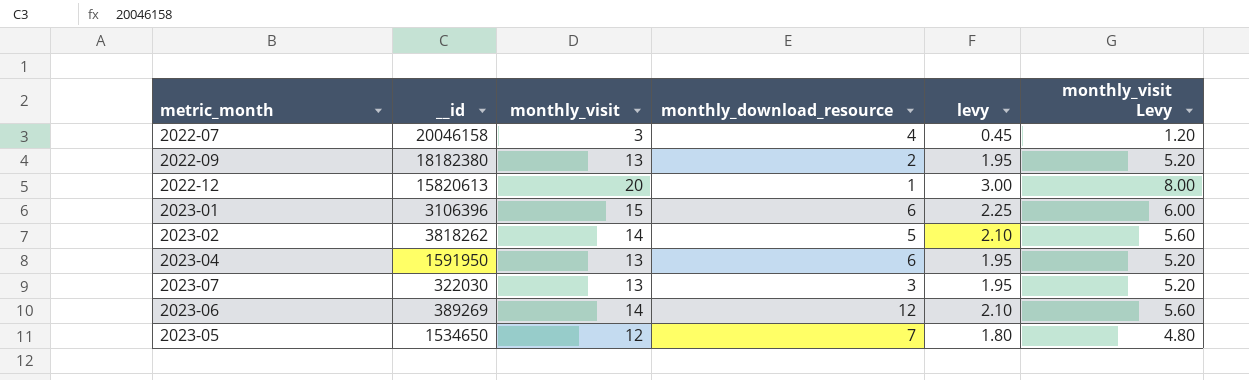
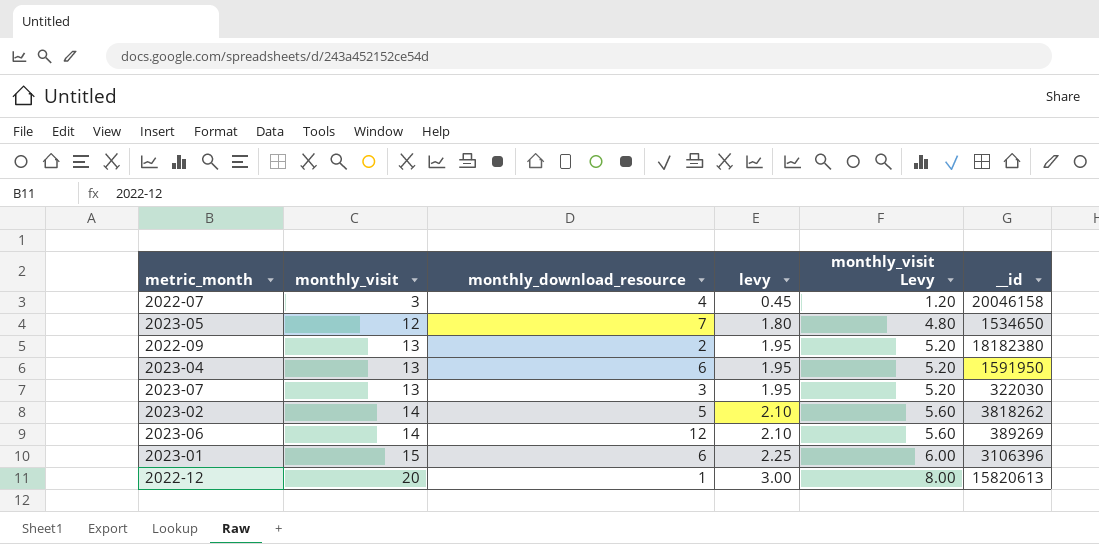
row order: none -> monthly_visit ascending
column __id | position: 2 -> 6

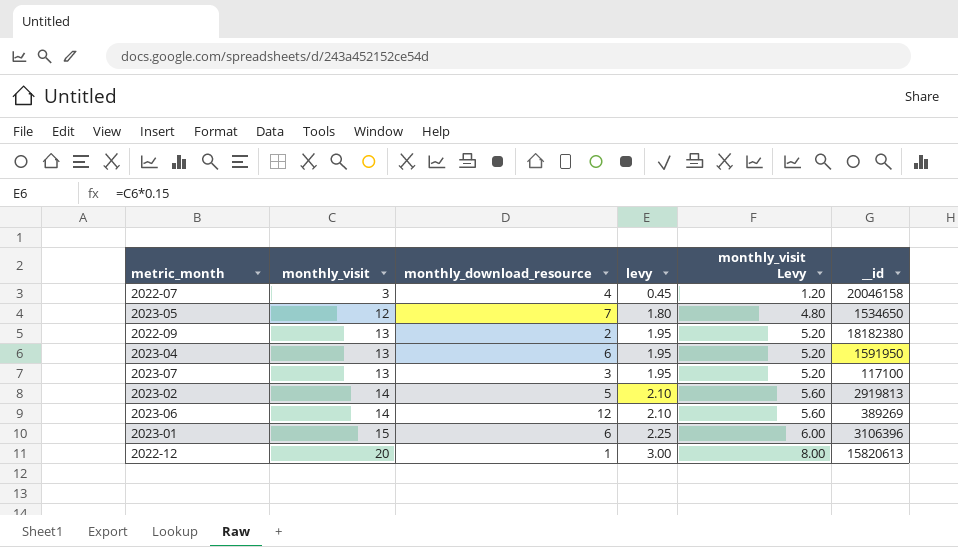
2023-07 | __id: 322030 -> 117100
2023-02 | __id: 3818262 -> 2919813

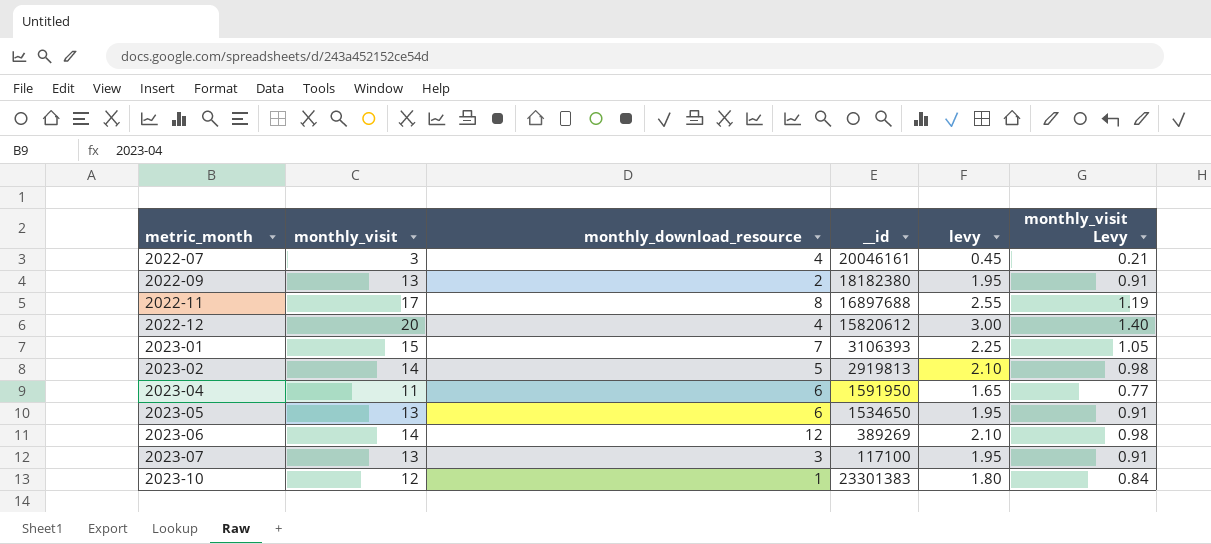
row order: monthly_visit ascending -> metric_month ascending
column __id | position: 6 -> 4
column monthly_visit Levy | formula: [monthly_visit] * 0.4 -> [monthly_visit] * 0.07
2022-07 | __id: 20046158 -> 20046161
row 2022-11: none -> 17 | 8 | 16897688 | 2.55 | 1.19
2022-12 | monthly_download_resource: 1 -> 4
2022-12 | __id: 15820613 -> 15820612
2023-01 | monthly_download_resource: 6 -> 7
2023-01 | __id: 3106396 -> 3106393
2023-04 | monthly_visit: 13 -> 11
2023-04 | levy: 1.95 -> 1.65
2023-05 | monthly_visit: 12 -> 13
2023-05 | monthly_download_resource: 7 -> 6
2023-05 | levy: 1.80 -> 1.95
row 2023-10: none -> 12 | 1 | 23301383 | 1.80 | 0.84

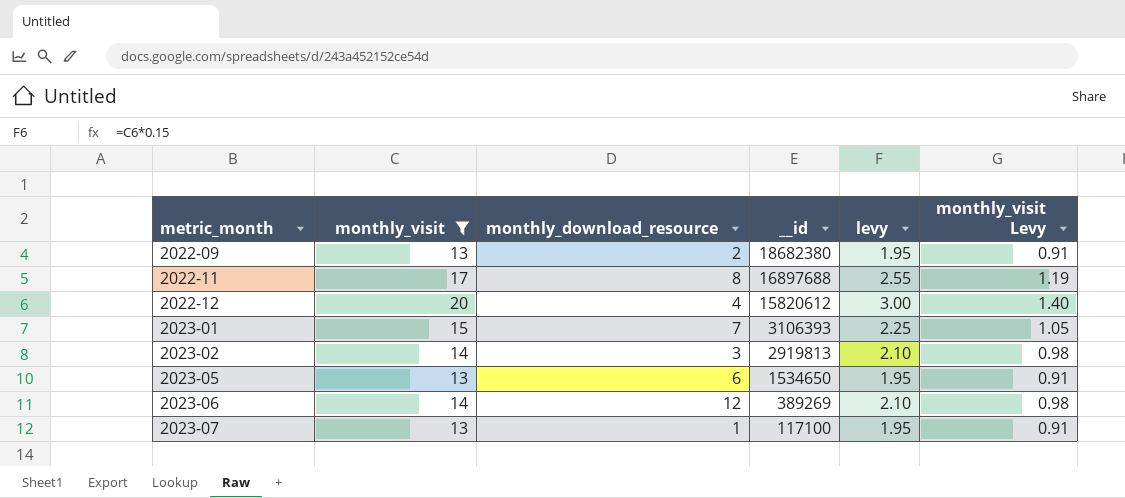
filter: none -> monthly_visit >= 13
2022-09 | __id: 18182380 -> 18682380
2023-02 | monthly_download_resource: 5 -> 3
2023-07 | monthly_download_resource: 3 -> 1

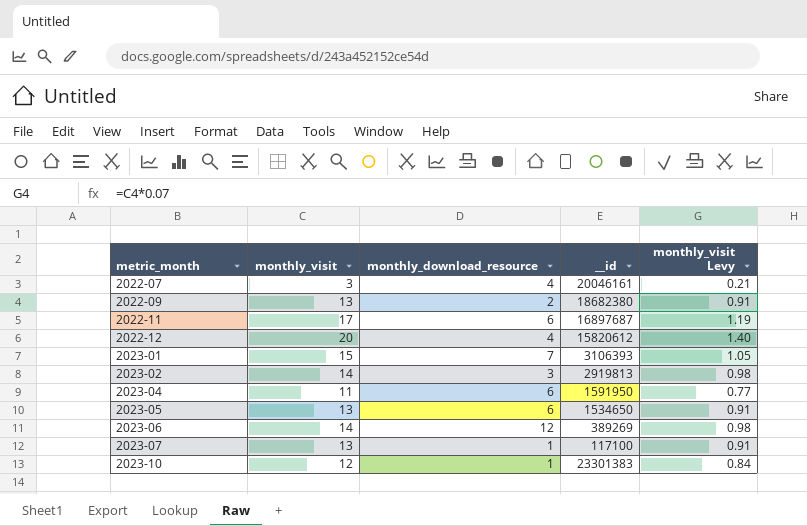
filter: monthly_visit >= 13 -> none
column levy | formula: [monthly_visit] * 0.15 -> none
2022-11 | monthly_download_resource: 8 -> 6
2022-11 | __id: 16897688 -> 16897687

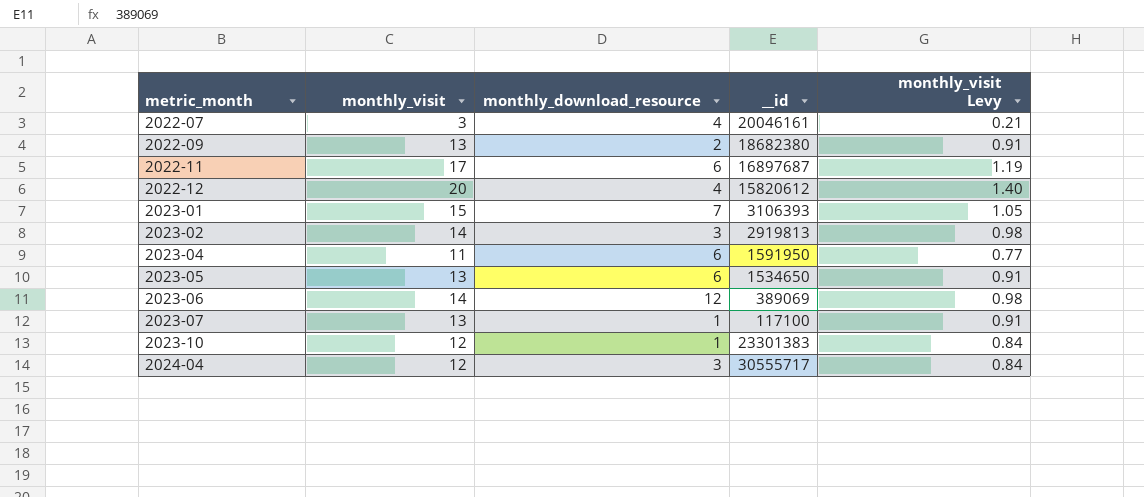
2023-06 | __id: 389269 -> 389069
row 2024-04: none -> 12 | 3 | 30555717 | 0.84

